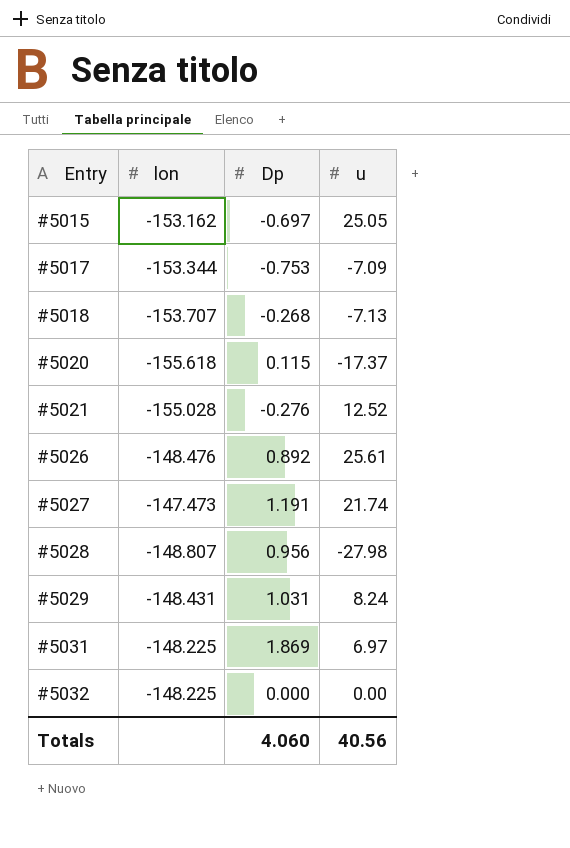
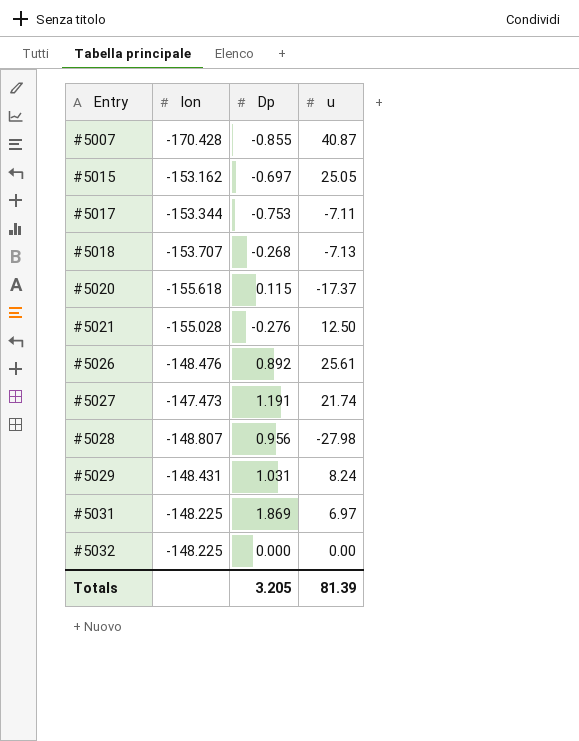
row #5007: none -> -170.428 | -0.855 | 40.87
#5017 | u: -7.09 -> -7.11
#5021 | u: 12.52 -> 12.50
Totals | Dp: 4.060 -> 3.205
Totals | u: 40.56 -> 81.39

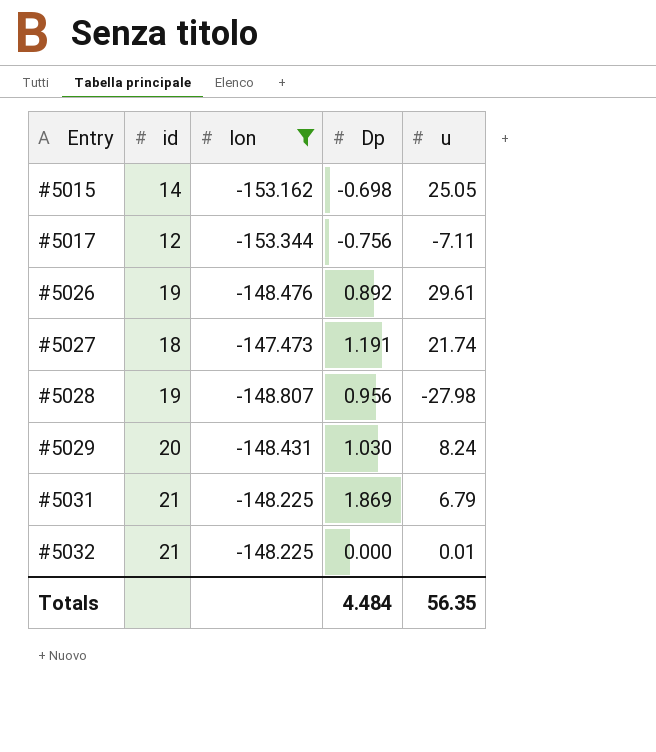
filter: none -> lon >= -153.344
column id | position: none -> 2
#5015 | Dp: -0.697 -> -0.698
#5017 | Dp: -0.753 -> -0.756
#5026 | u: 25.61 -> 29.61
#5029 | Dp: 1.031 -> 1.030
#5031 | u: 6.97 -> 6.79
#5032 | u: 0.00 -> 0.01
Totals | Dp: 3.205 -> 4.484
Totals | u: 81.39 -> 56.35

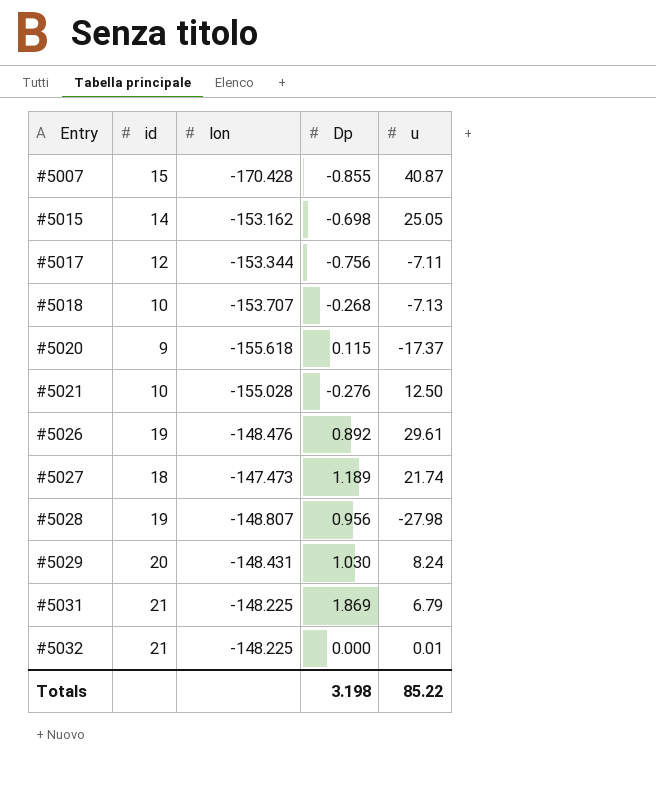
filter: lon >= -153.344 -> none
#5027 | Dp: 1.191 -> 1.189
Totals | Dp: 4.484 -> 3.198
Totals | u: 56.35 -> 85.22

